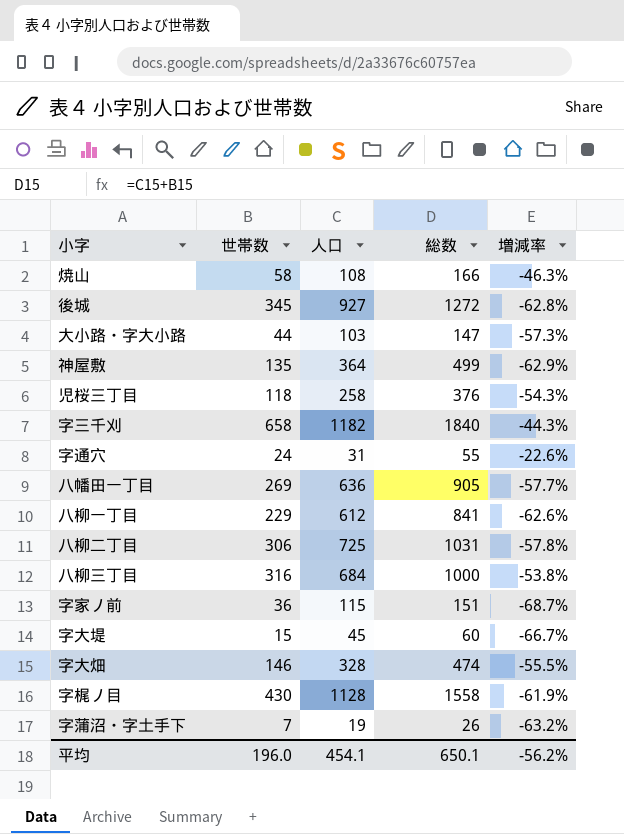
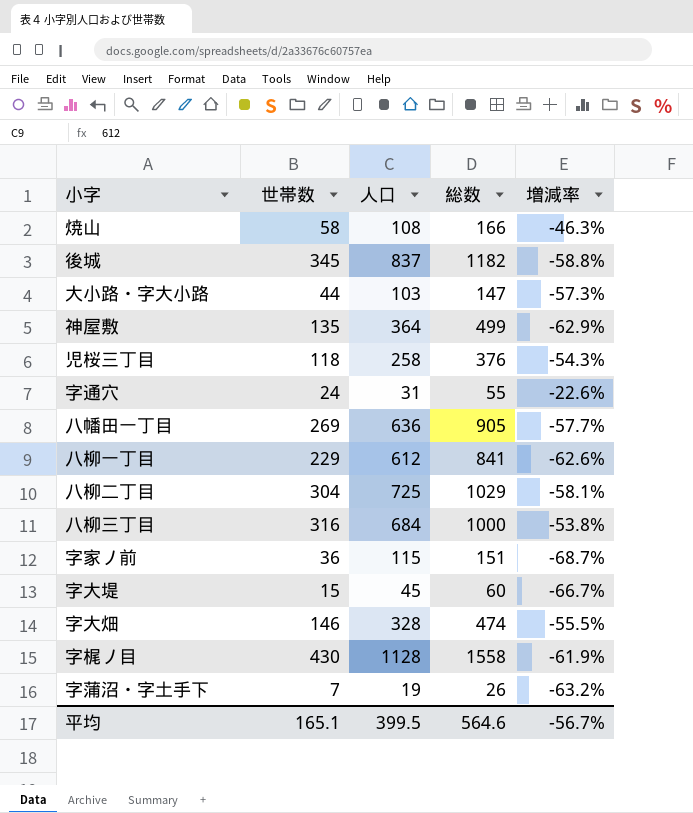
row 字三千刈: 658 | 1182 | 1840 | -44.3% -> none
後城 | 人口: 927 -> 837
後城 | 総数: 1272 -> 1182
後城 | 増減率: -62.8% -> -58.8%
八柳二丁目 | 世帯数: 306 -> 304
八柳二丁目 | 総数: 1031 -> 1029
八柳二丁目 | 増減率: -57.8% -> -58.1%
平均 | 世帯数: 196.0 -> 165.1
平均 | 人口: 454.1 -> 399.5
平均 | 総数: 650.1 -> 564.6
平均 | 増減率: -56.2% -> -56.7%

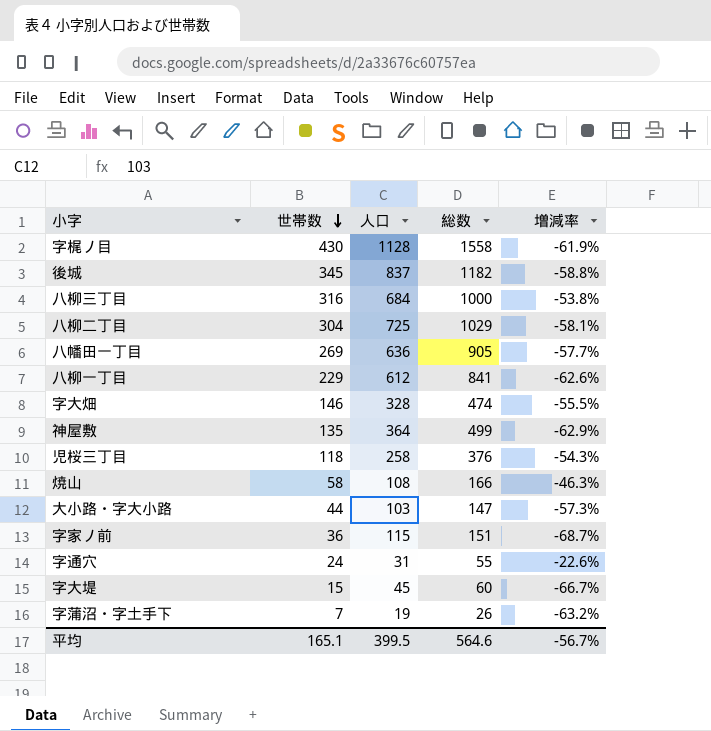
row order: none -> 世帯数 descending

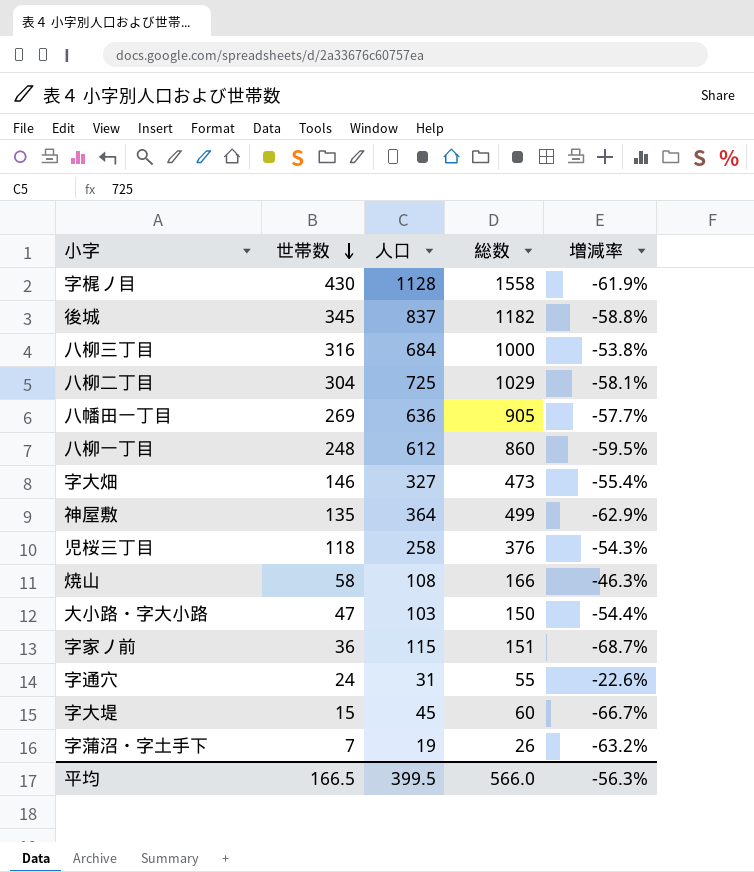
八柳一丁目 | 世帯数: 229 -> 248
八柳一丁目 | 総数: 841 -> 860
八柳一丁目 | 増減率: -62.6% -> -59.5%
字大畑 | 人口: 328 -> 327
字大畑 | 総数: 474 -> 473
字大畑 | 増減率: -55.5% -> -55.4%
大小路・字大小路 | 世帯数: 44 -> 47
大小路・字大小路 | 総数: 147 -> 150
大小路・字大小路 | 増減率: -57.3% -> -54.4%
平均 | 世帯数: 165.1 -> 166.5
平均 | 総数: 564.6 -> 566.0
平均 | 増減率: -56.7% -> -56.3%

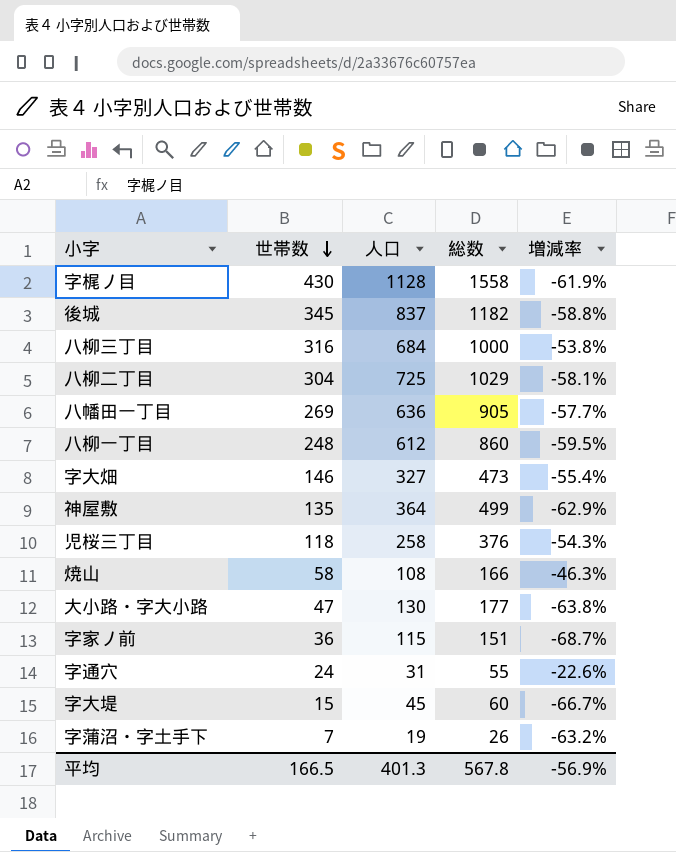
大小路・字大小路 | 人口: 103 -> 130
大小路・字大小路 | 総数: 150 -> 177
大小路・字大小路 | 増減率: -54.4% -> -63.8%
平均 | 人口: 399.5 -> 401.3
平均 | 総数: 566.0 -> 567.8
平均 | 増減率: -56.3% -> -56.9%

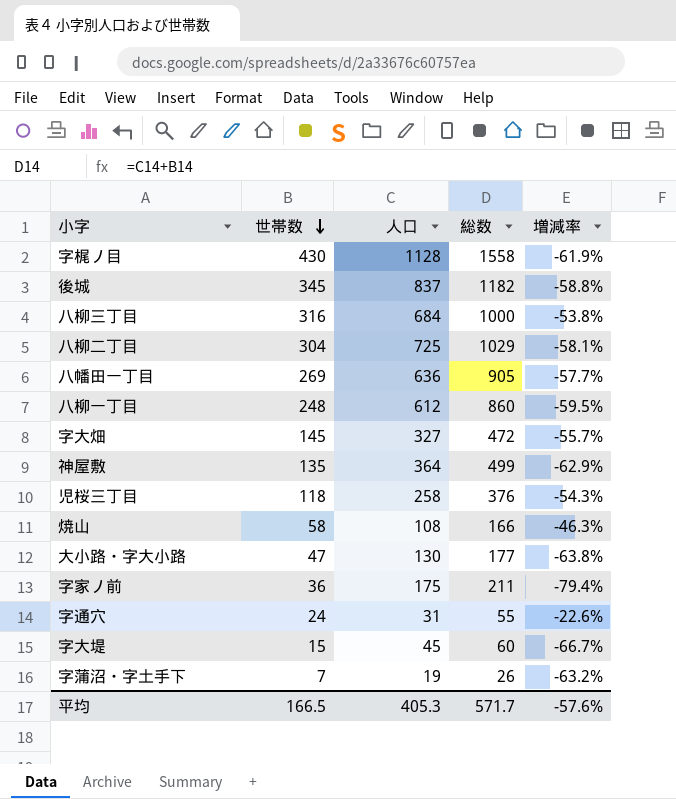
字大畑 | 世帯数: 146 -> 145
字大畑 | 総数: 473 -> 472
字大畑 | 増減率: -55.4% -> -55.7%
字家ノ前 | 人口: 115 -> 175
字家ノ前 | 総数: 151 -> 211
字家ノ前 | 増減率: -68.7% -> -79.4%
平均 | 人口: 401.3 -> 405.3
平均 | 総数: 567.8 -> 571.7
平均 | 増減率: -56.9% -> -57.6%

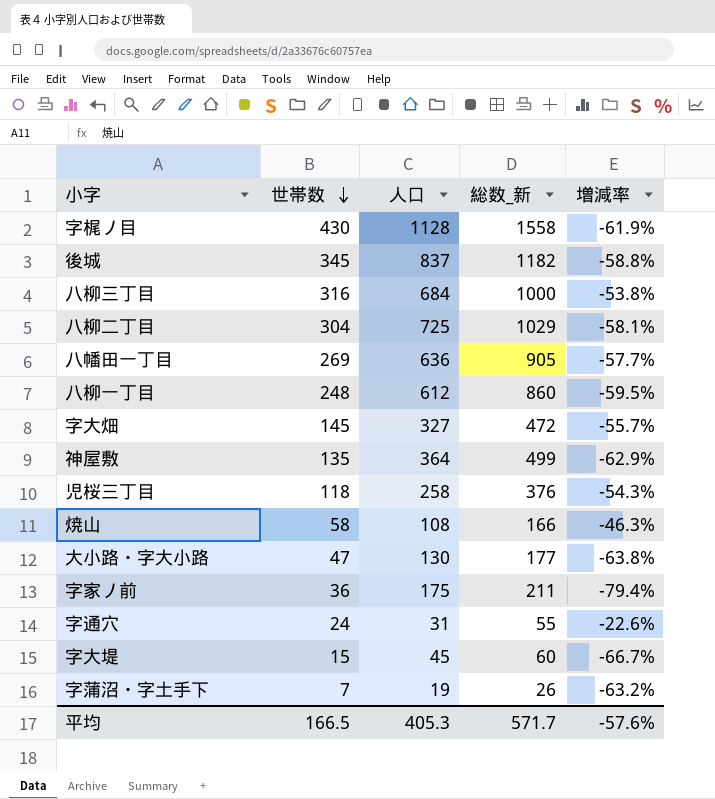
column name: 総数 -> 総数_新

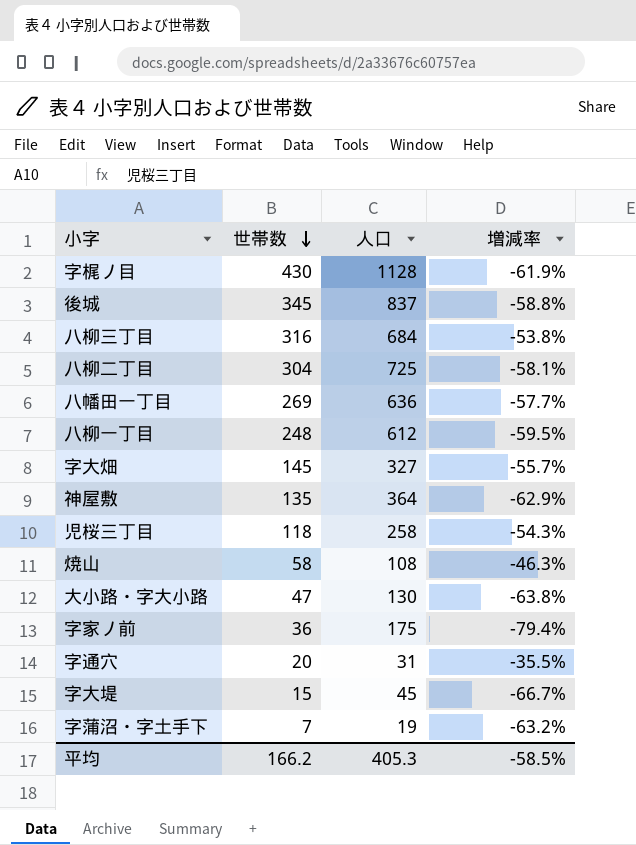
column 総数_新 | formula: [世帯数] + [人口] -> none
字通穴 | 世帯数: 24 -> 20
字通穴 | 増減率: -22.6% -> -35.5%
平均 | 世帯数: 166.5 -> 166.2
平均 | 増減率: -57.6% -> -58.5%

